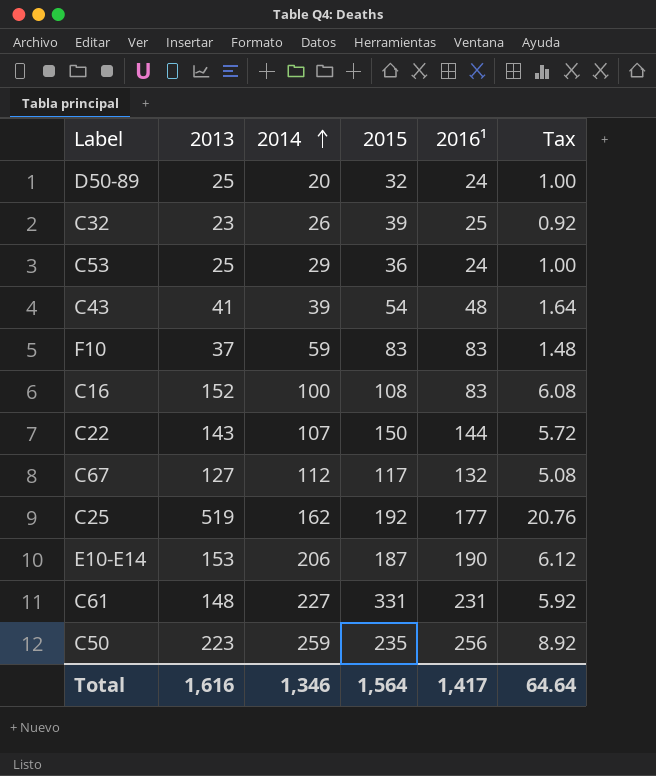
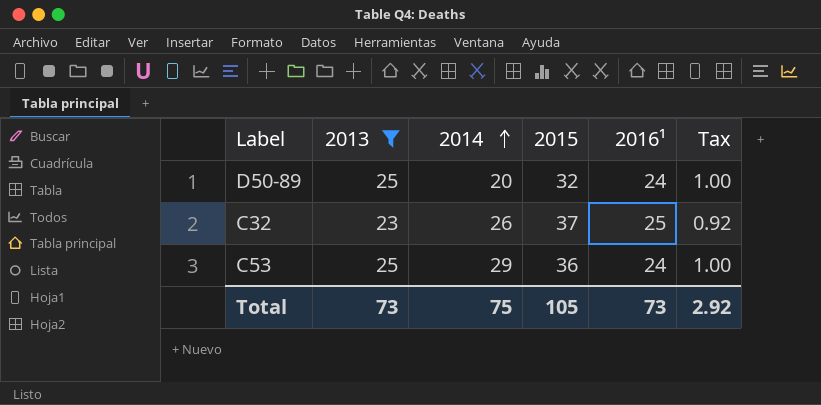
filter: none -> 2013 <= 25
C32 | 2015: 39 -> 37
Total | 2013: 1,616 -> 73
Total | 2014: 1,346 -> 75
Total | 2015: 1,564 -> 105
Total | 2016¹: 1,417 -> 73
Total | Tax: 64.64 -> 2.92

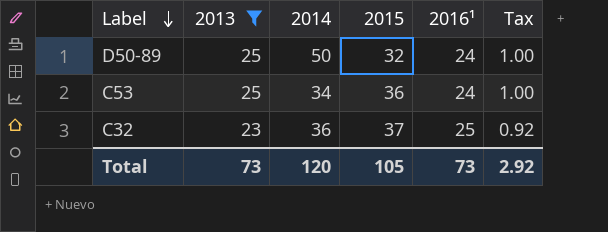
row order: 2014 ascending -> Label descending
D50-89 | 2014: 20 -> 50
C53 | 2014: 29 -> 34
C32 | 2014: 26 -> 36
Total | 2014: 75 -> 120

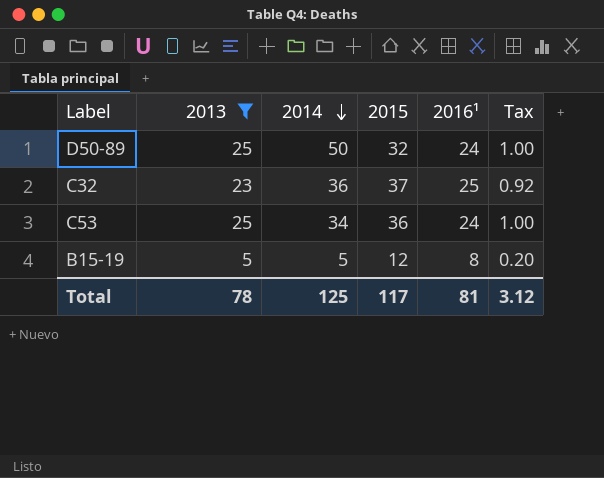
row order: Label descending -> 2014 descending
row B15-19: none -> 5 | 5 | 12 | 8 | 0.20
Total | 2013: 73 -> 78
Total | 2014: 120 -> 125
Total | 2015: 105 -> 117
Total | 2016¹: 73 -> 81
Total | Tax: 2.92 -> 3.12

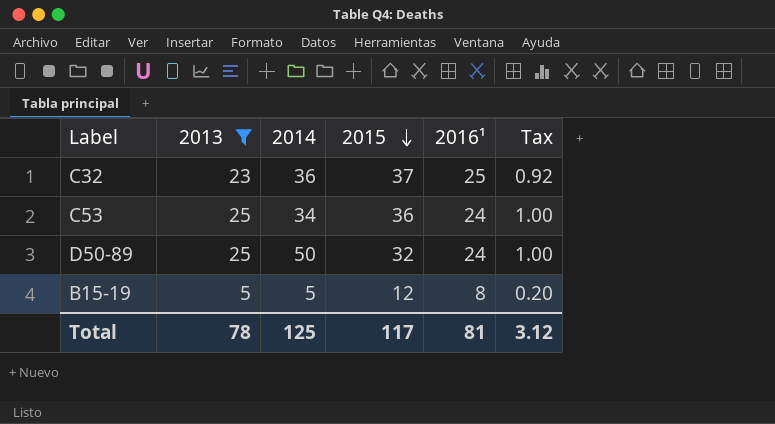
row order: 2014 descending -> 2015 descending

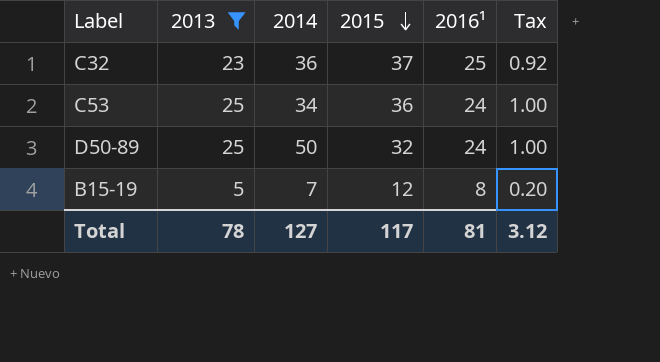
B15-19 | 2014: 5 -> 7
Total | 2014: 125 -> 127

